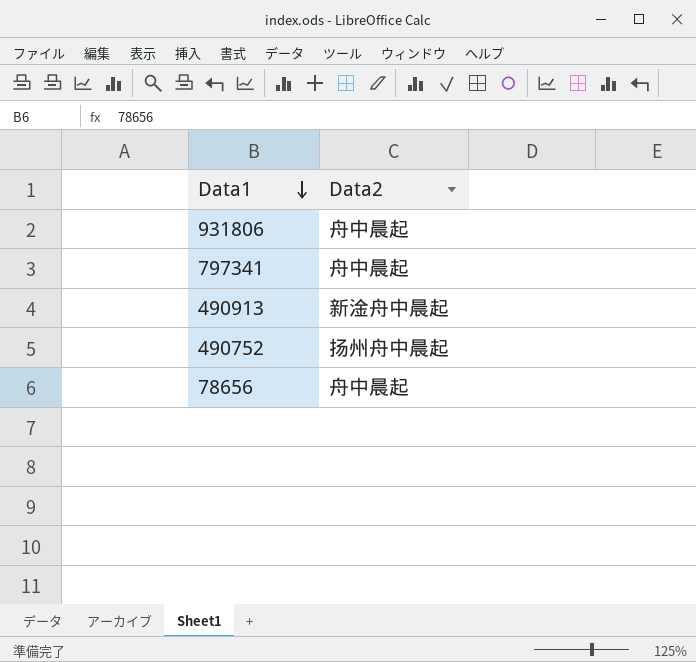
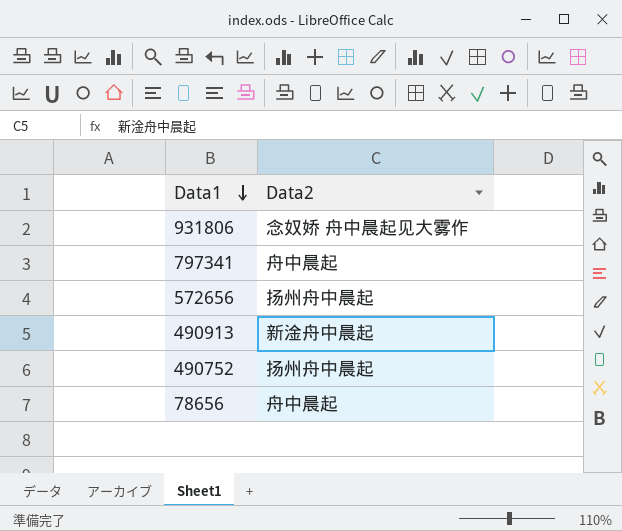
931806 | Data2: 舟中晨起 -> 念奴娇 舟中晨起见大雾作
row 572656: none -> 扬州舟中晨起

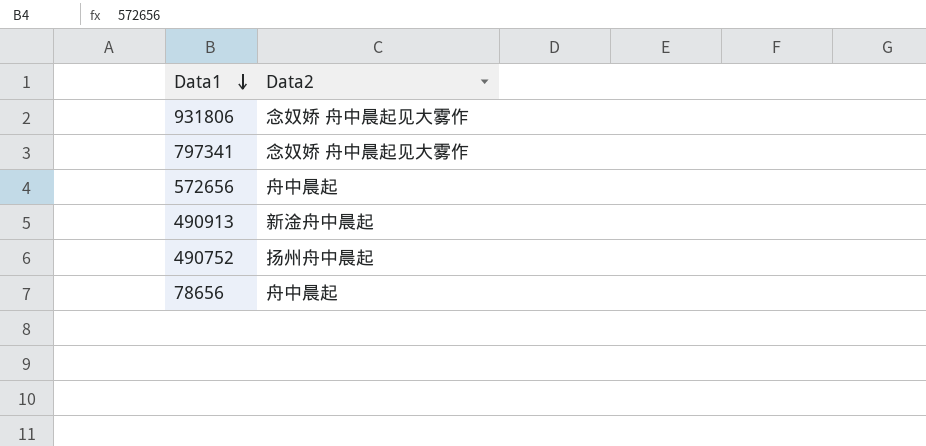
797341 | Data2: 舟中晨起 -> 念奴娇 舟中晨起见大雾作
572656 | Data2: 扬州舟中晨起 -> 舟中晨起

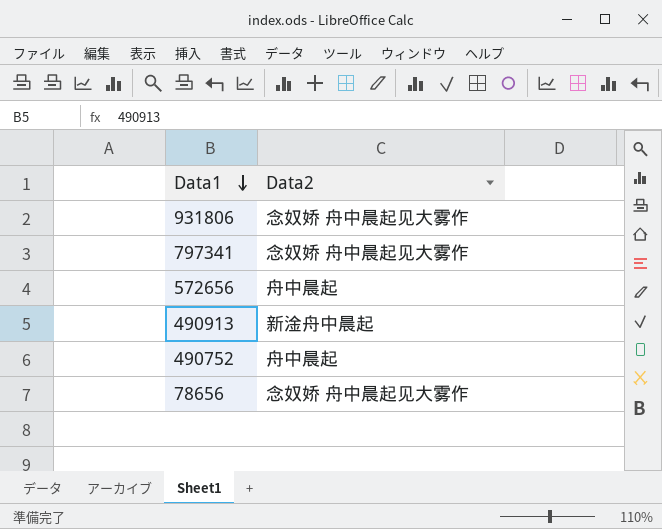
490752 | Data2: 扬州舟中晨起 -> 舟中晨起
78656 | Data2: 舟中晨起 -> 念奴娇 舟中晨起见大雾作

